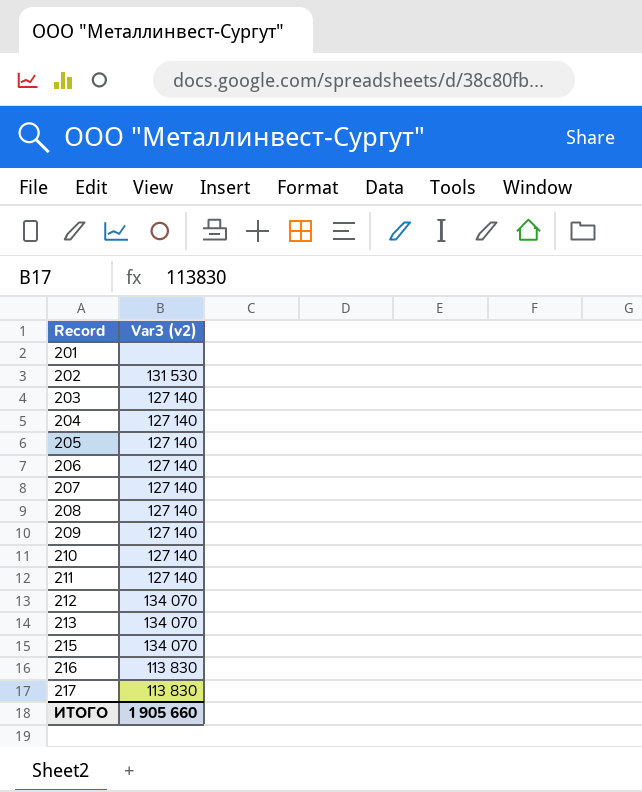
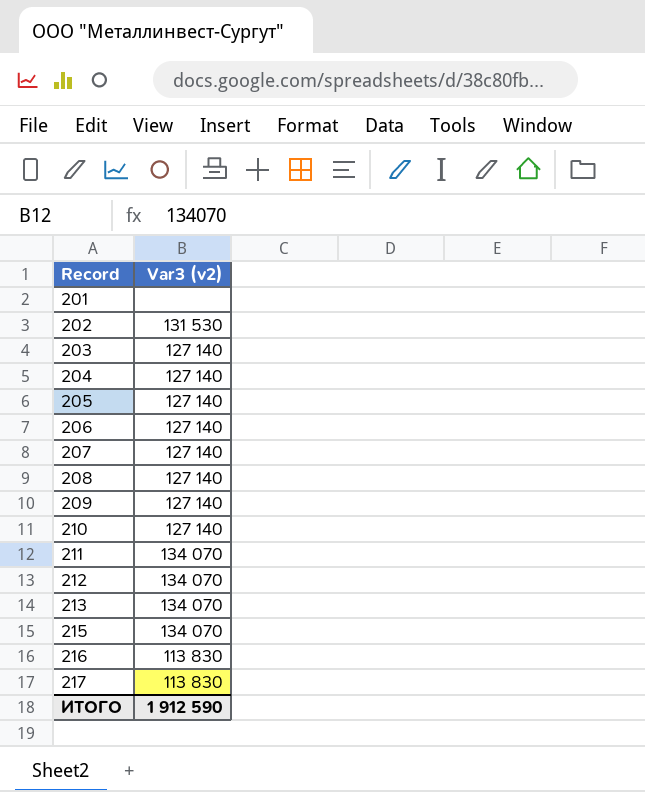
211 | Var3 (v2): 127 140 -> 134 070
ИТОГО | Var3 (v2): 1 905 660 -> 1 912 590

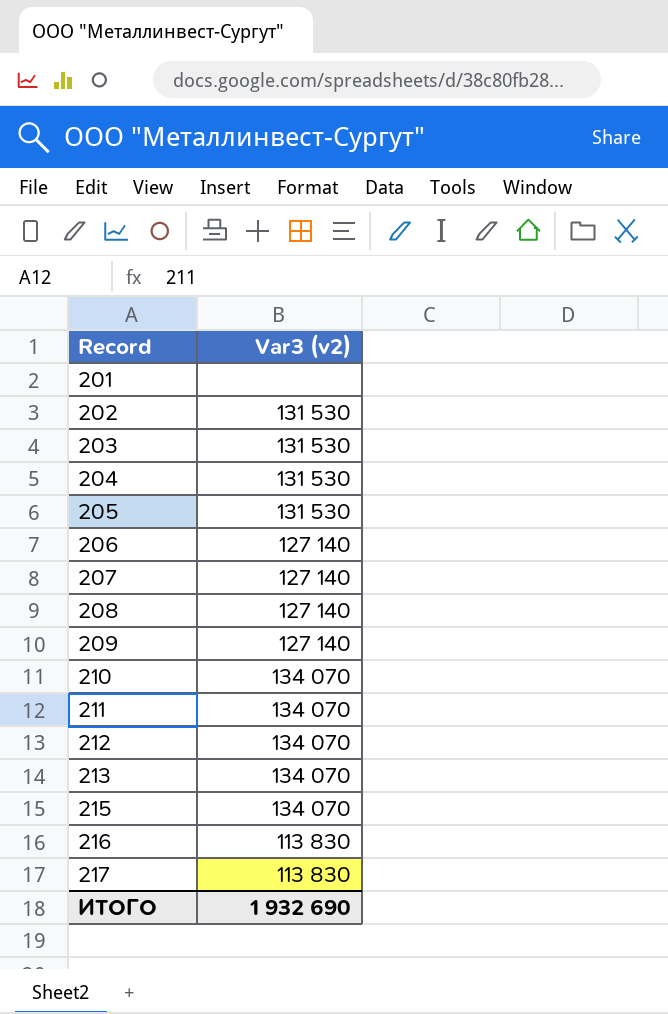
203 | Var3 (v2): 127 140 -> 131 530
204 | Var3 (v2): 127 140 -> 131 530
205 | Var3 (v2): 127 140 -> 131 530
210 | Var3 (v2): 127 140 -> 134 070
ИТОГО | Var3 (v2): 1 912 590 -> 1 932 690

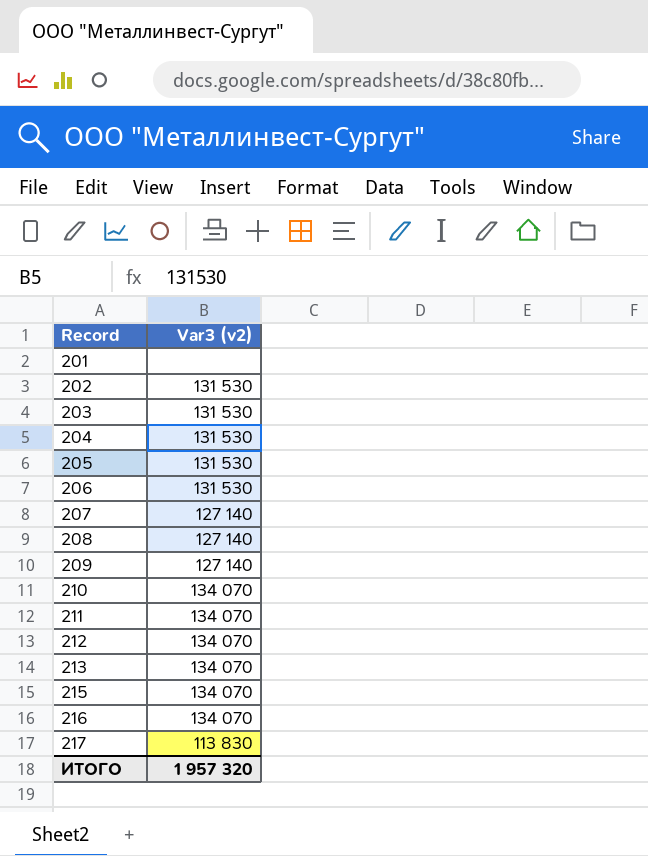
206 | Var3 (v2): 127 140 -> 131 530
216 | Var3 (v2): 113 830 -> 134 070
ИТОГО | Var3 (v2): 1 932 690 -> 1 957 320

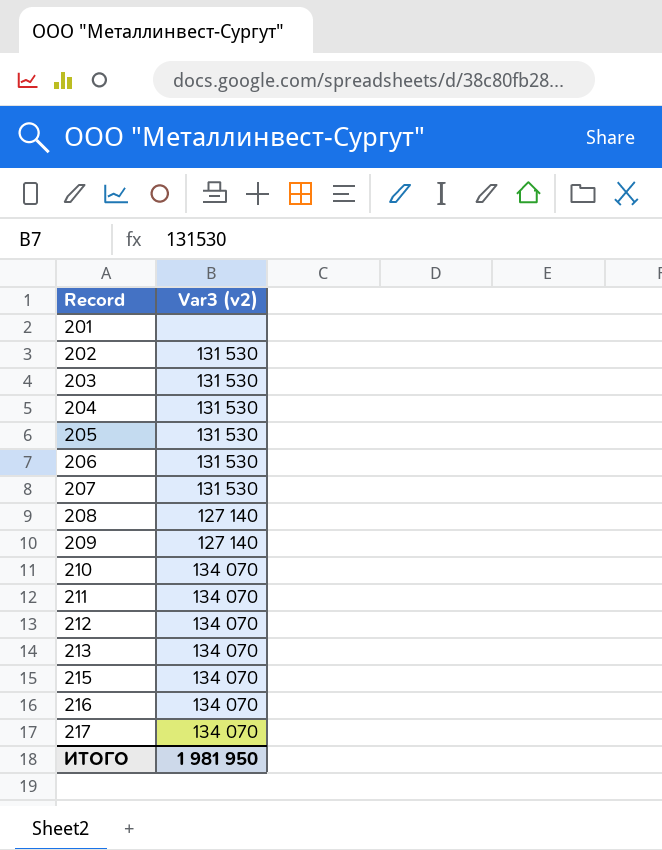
207 | Var3 (v2): 127 140 -> 131 530
217 | Var3 (v2): 113 830 -> 134 070
ИТОГО | Var3 (v2): 1 957 320 -> 1 981 950

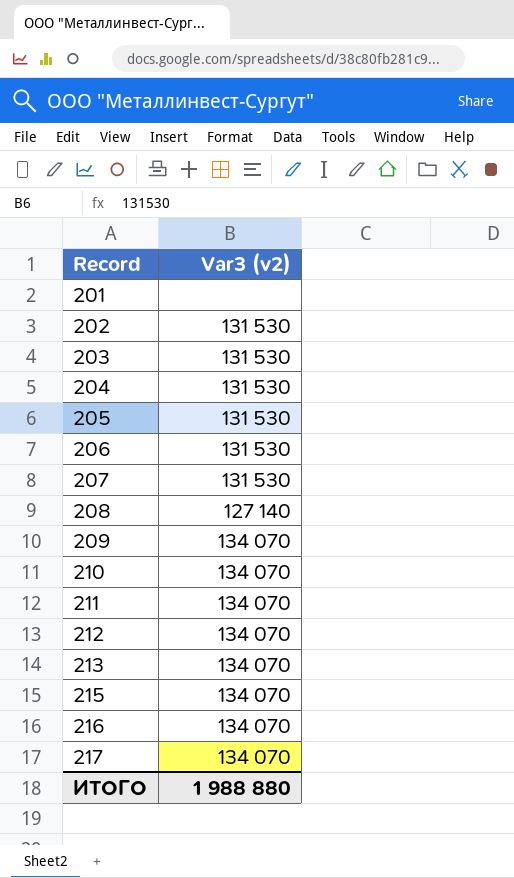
209 | Var3 (v2): 127 140 -> 134 070
ИТОГО | Var3 (v2): 1 981 950 -> 1 988 880

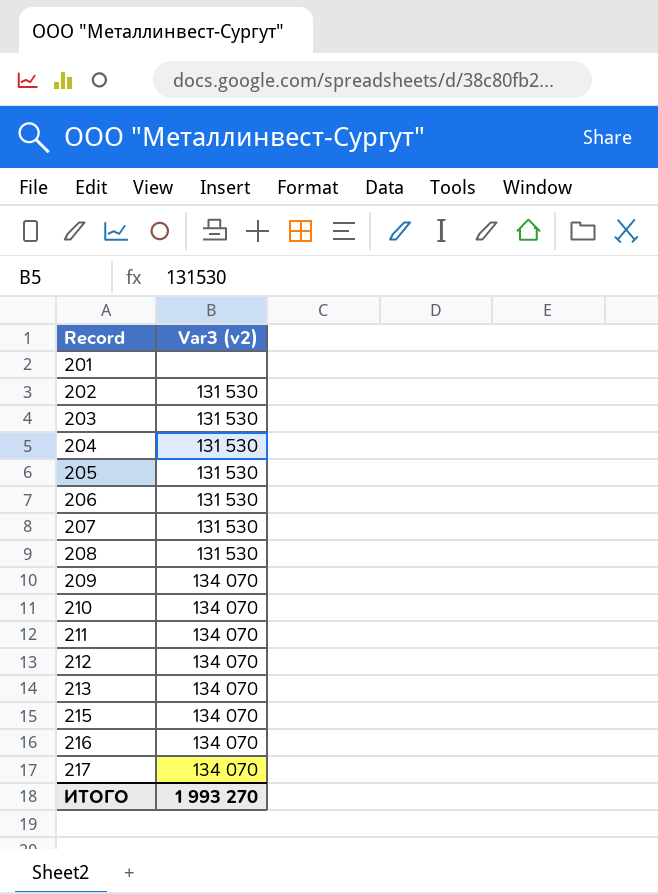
208 | Var3 (v2): 127 140 -> 131 530
ИТОГО | Var3 (v2): 1 988 880 -> 1 993 270

